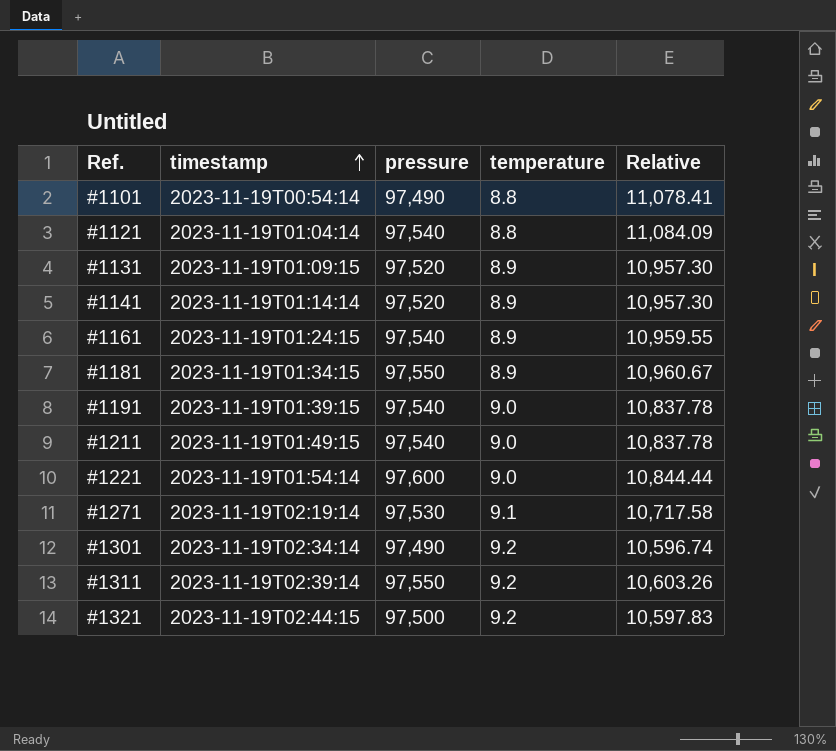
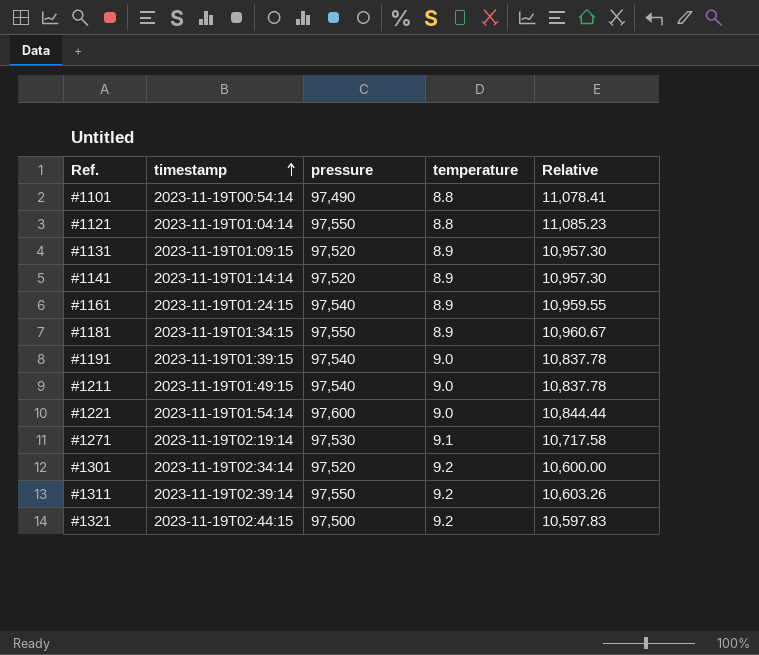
#1121 | pressure: 97,540 -> 97,550
#1121 | Relative: 11,084.09 -> 11,085.23
#1301 | pressure: 97,490 -> 97,520
#1301 | Relative: 10,596.74 -> 10,600.00

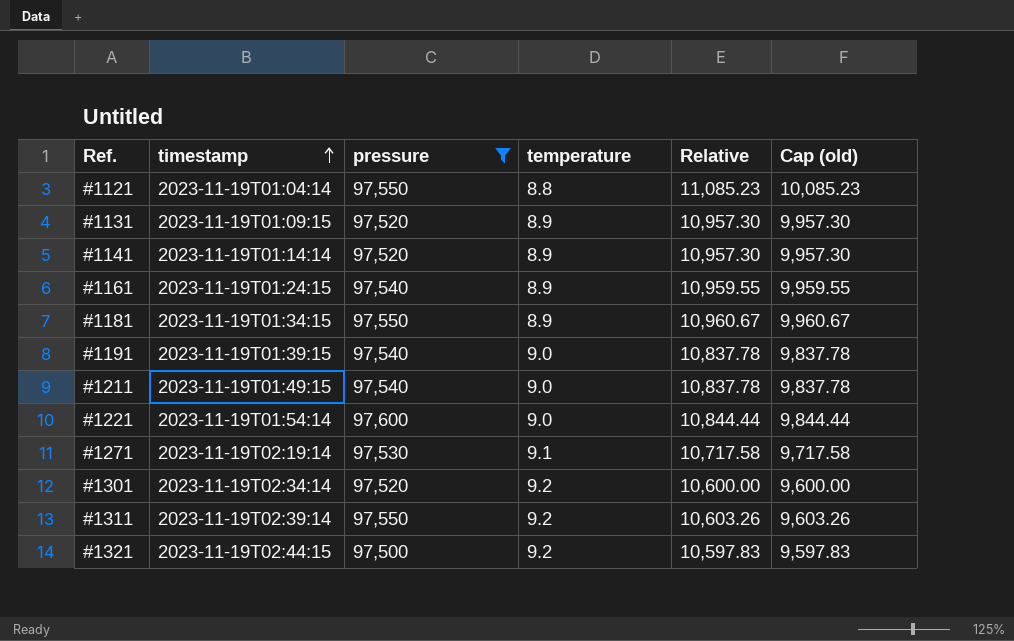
filter: none -> pressure != 97,490
column Cap (old) | formula: none -> [Relative] - 1000

